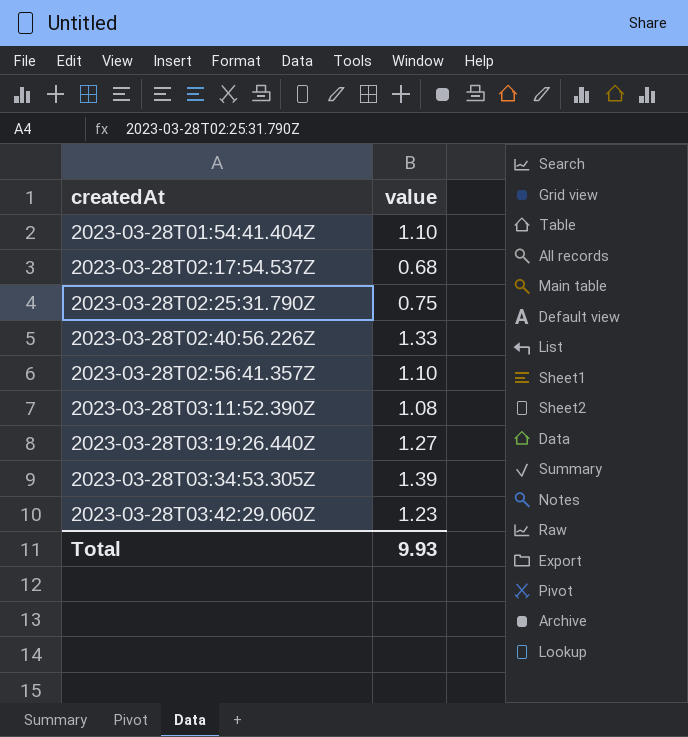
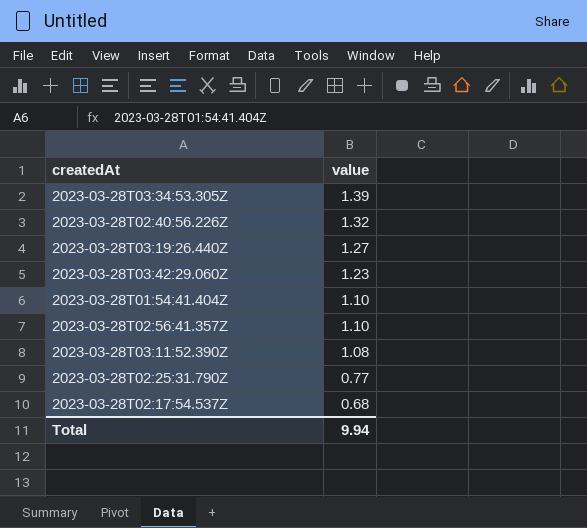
row order: createdAt ascending -> value descending
2023-03-28T02:40:56.226Z | value: 1.33 -> 1.32
2023-03-28T02:25:31.790Z | value: 0.75 -> 0.77
Total | value: 9.93 -> 9.94

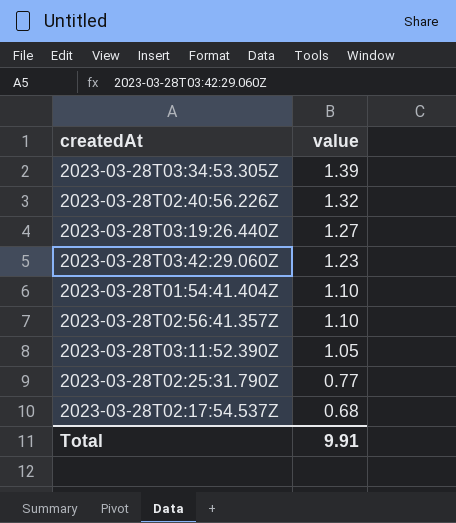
2023-03-28T03:11:52.390Z | value: 1.08 -> 1.05
Total | value: 9.94 -> 9.91

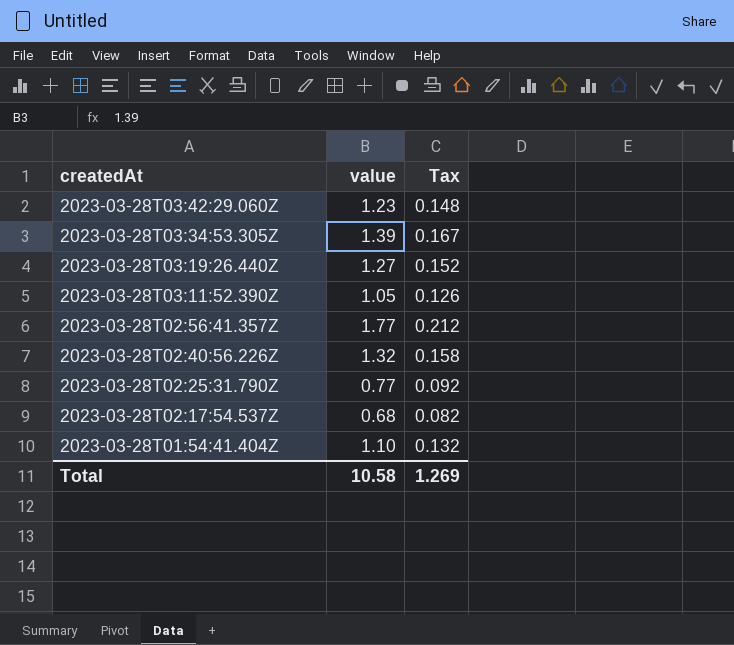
row order: value descending -> createdAt descending
column Tax | formula: none -> [value] * 0.12
2023-03-28T02:56:41.357Z | value: 1.10 -> 1.77
Total | value: 9.91 -> 10.58

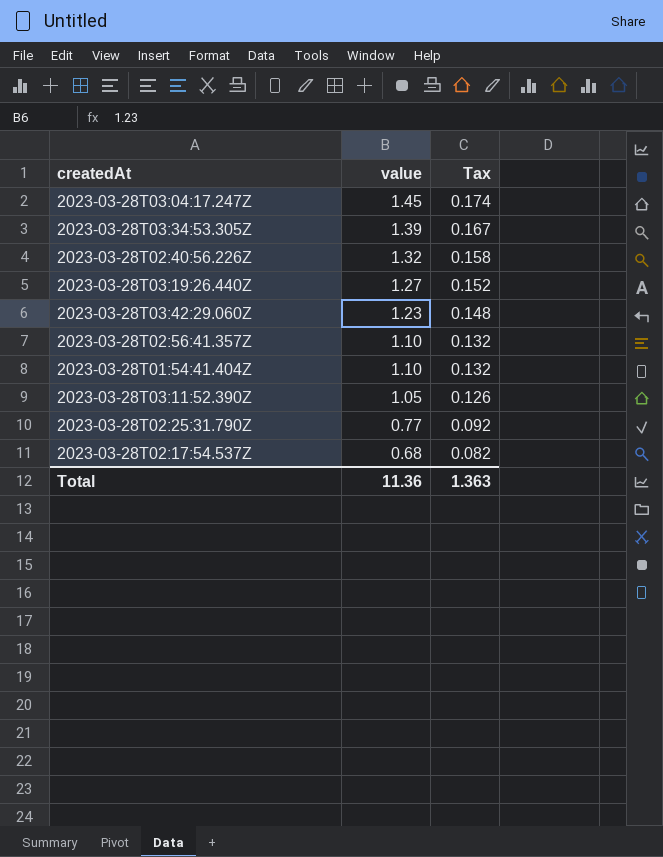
row order: createdAt descending -> value descending
row 2023-03-28T03:04:17.247Z: none -> 1.45 | 0.174
2023-03-28T02:56:41.357Z | value: 1.77 -> 1.10
2023-03-28T02:56:41.357Z | Tax: 0.212 -> 0.132
Total | value: 10.58 -> 11.36
Total | Tax: 1.269 -> 1.363

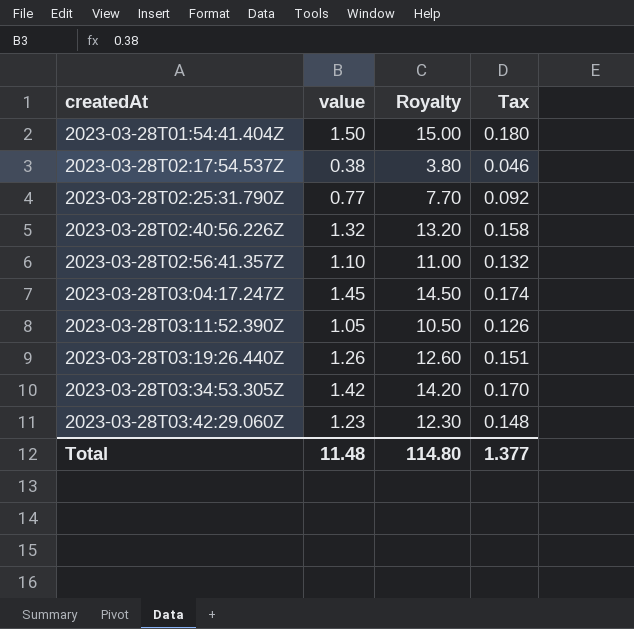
row order: value descending -> createdAt ascending
column Royalty | formula: none -> [value] * 10
2023-03-28T01:54:41.404Z | value: 1.10 -> 1.50
2023-03-28T01:54:41.404Z | Tax: 0.132 -> 0.180
2023-03-28T02:17:54.537Z | value: 0.68 -> 0.38
2023-03-28T02:17:54.537Z | Tax: 0.082 -> 0.046
2023-03-28T03:19:26.440Z | value: 1.27 -> 1.26
2023-03-28T03:19:26.440Z | Tax: 0.152 -> 0.151
2023-03-28T03:34:53.305Z | value: 1.39 -> 1.42
2023-03-28T03:34:53.305Z | Tax: 0.167 -> 0.170
Total | value: 11.36 -> 11.48
Total | Tax: 1.363 -> 1.377

